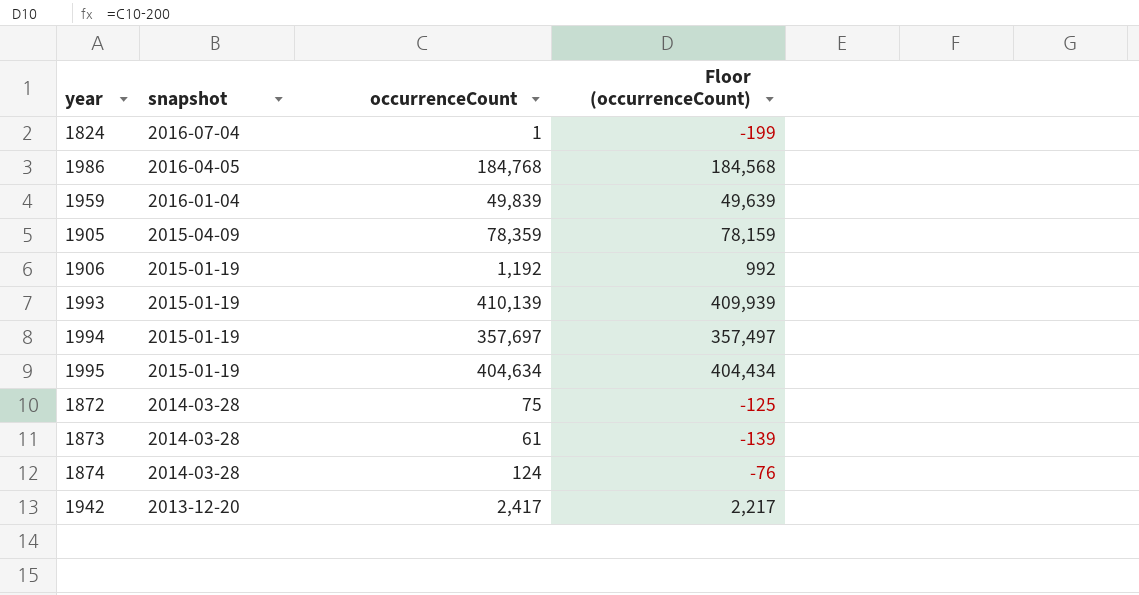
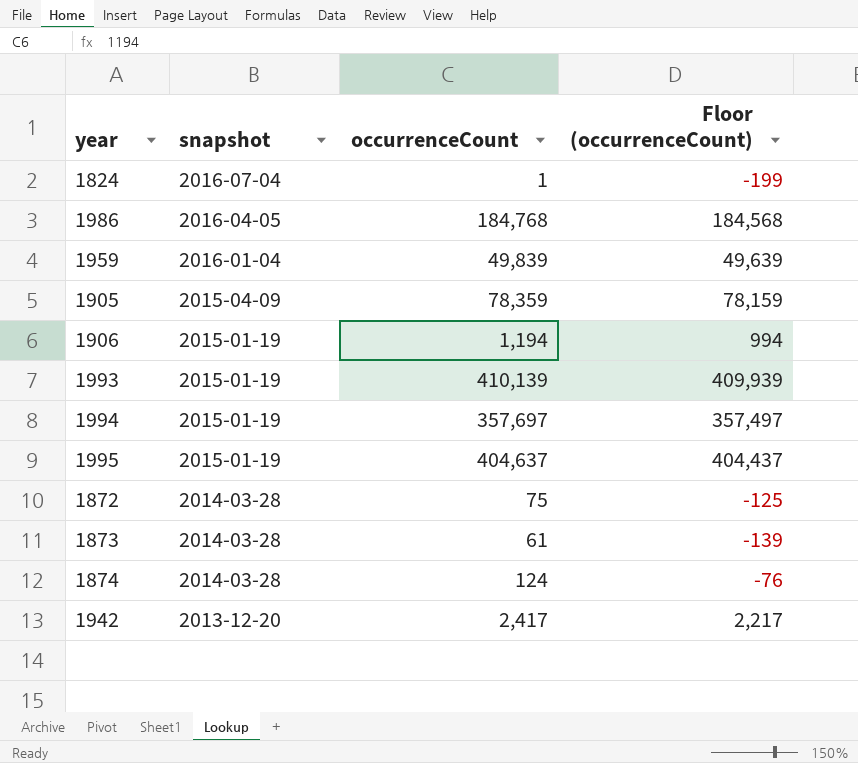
1906 | occurrenceCount: 1,192 -> 1,194
1906 | Floor (occurrenceCount): 992 -> 994
1995 | occurrenceCount: 404,634 -> 404,637
1995 | Floor (occurrenceCount): 404,434 -> 404,437

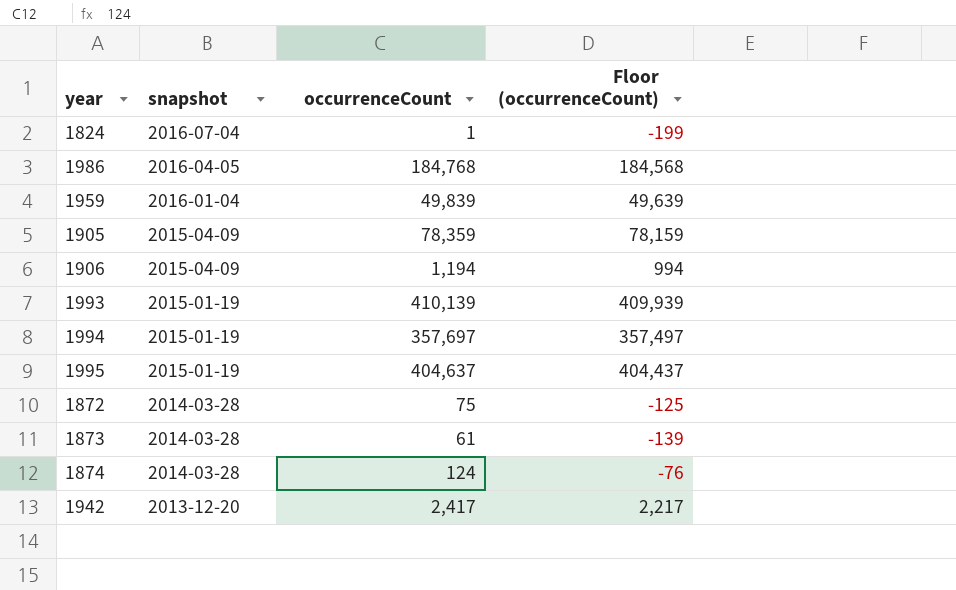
1906 | snapshot: 2015-01-19 -> 2015-04-09

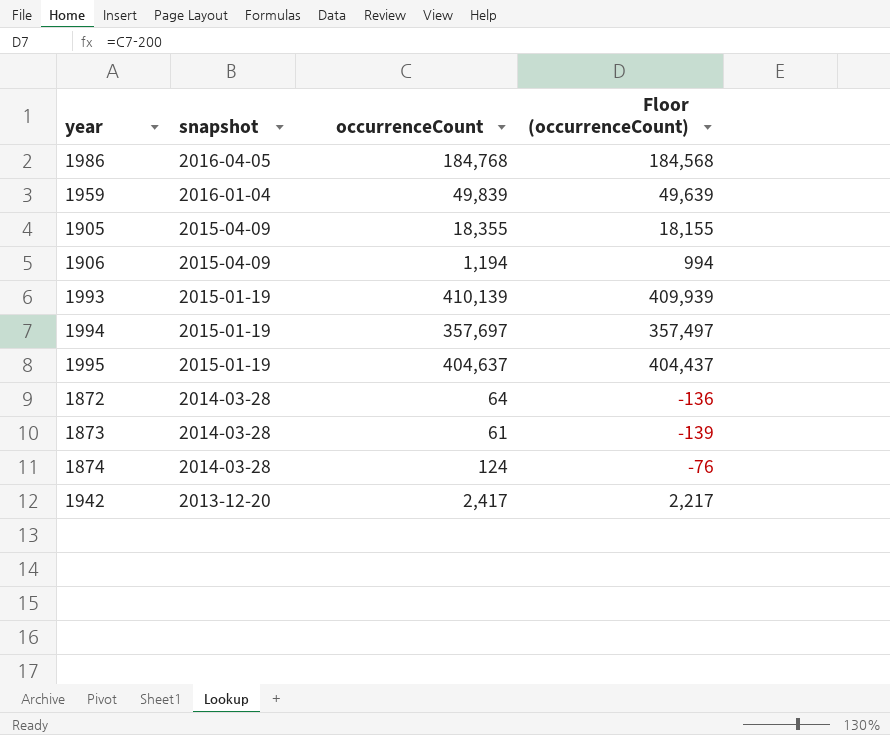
row 1824: 2016-07-04 | 1 | -199 -> none
1905 | occurrenceCount: 78,359 -> 18,355
1905 | Floor (occurrenceCount): 78,159 -> 18,155
1872 | occurrenceCount: 75 -> 64
1872 | Floor (occurrenceCount): -125 -> -136

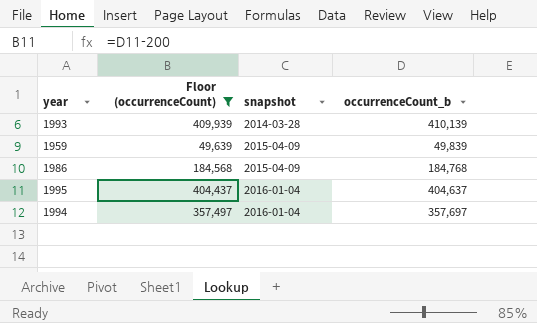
filter: none -> Floor (occurrenceCount) >= 49,639
row order: snapshot descending -> snapshot ascending
column Floor (occurrenceCount) | position: 4 -> 2
column name: occurrenceCount -> occurrenceCount_b
1993 | snapshot: 2015-01-19 -> 2014-03-28
1959 | snapshot: 2016-01-04 -> 2015-04-09
1986 | snapshot: 2016-04-05 -> 2015-04-09
1995 | snapshot: 2015-01-19 -> 2016-01-04
1994 | snapshot: 2015-01-19 -> 2016-01-04

